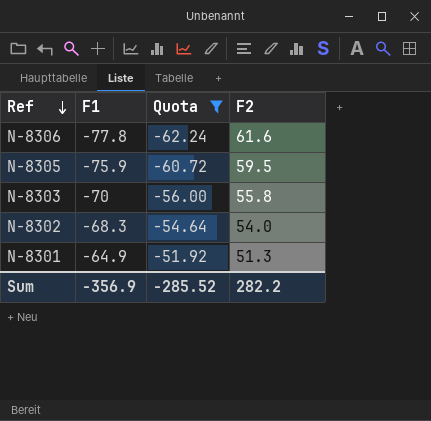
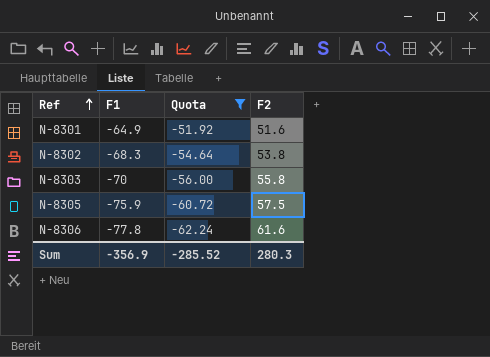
row order: Ref descending -> Ref ascending
N-8301 | F2: 51.3 -> 51.6
N-8302 | F2: 54.0 -> 53.8
N-8305 | F2: 59.5 -> 57.5
Sum | F2: 282.2 -> 280.3

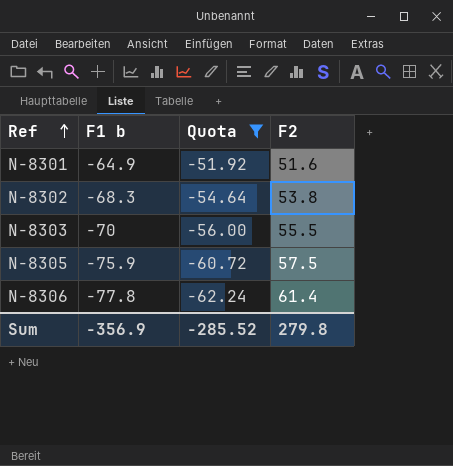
column name: F1 -> F1 b
N-8303 | F2: 55.8 -> 55.5
N-8306 | F2: 61.6 -> 61.4
Sum | F2: 280.3 -> 279.8

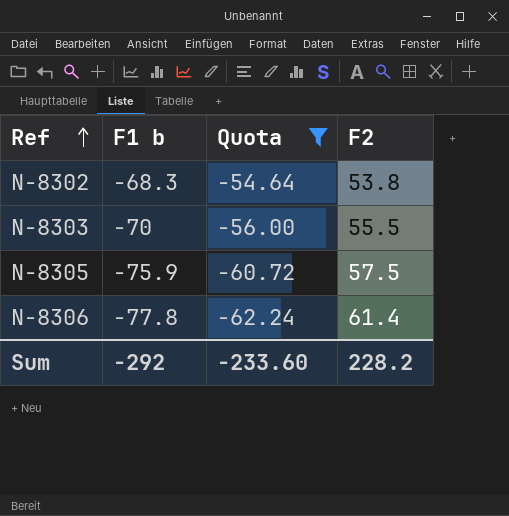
row N-8301: -64.9 | -51.92 | 51.6 -> none
Sum | F1 b: -356.9 -> -292
Sum | Quota: -285.52 -> -233.60
Sum | F2: 279.8 -> 228.2

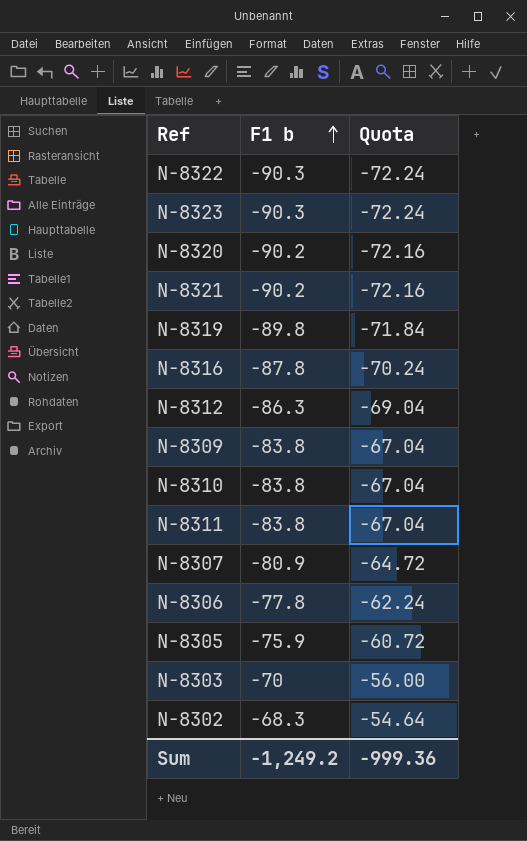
filter: Quota >= -62.24 -> none
row order: Ref ascending -> F1 b ascending
column F2 | position: 4 -> none
Sum | F1 b: -292 -> -1,249.2
Sum | Quota: -233.60 -> -999.36

